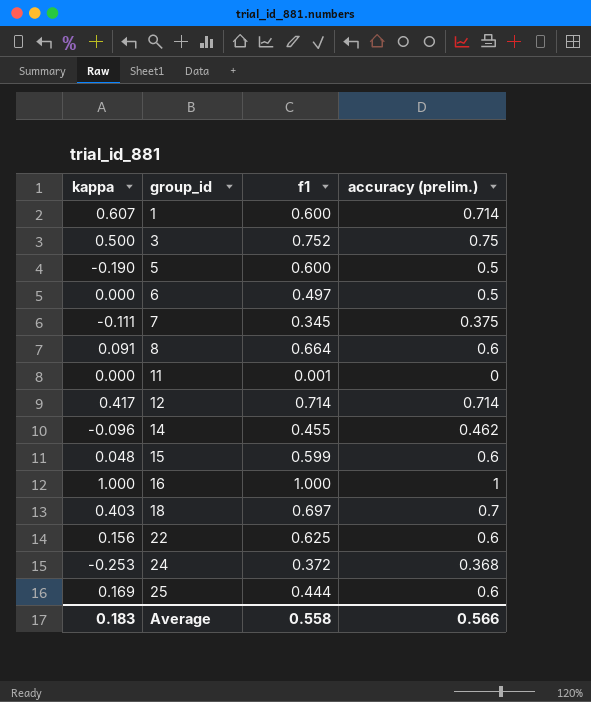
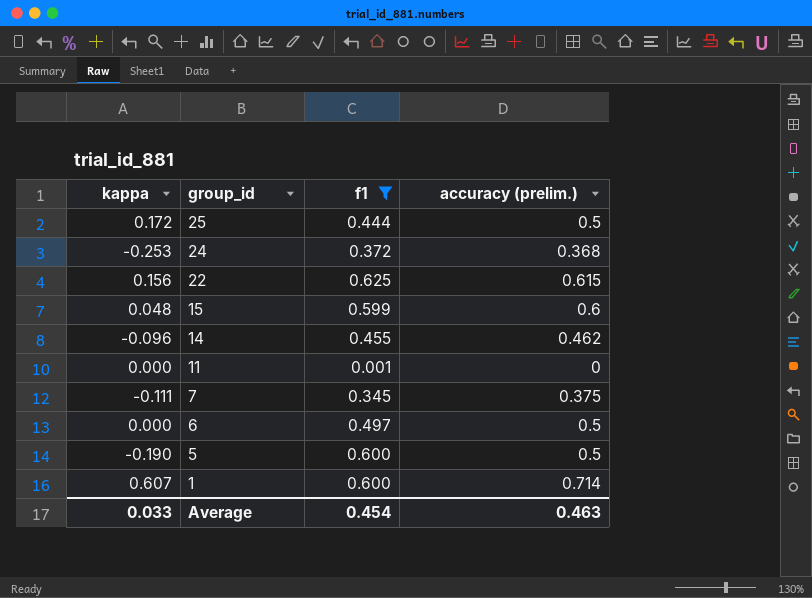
filter: none -> f1 <= 0.625
row order: group_id ascending -> group_id descending
25 | kappa: 0.169 -> 0.172
25 | accuracy (prelim.): 0.6 -> 0.5
22 | accuracy (prelim.): 0.6 -> 0.615
Average | kappa: 0.183 -> 0.033
Average | f1: 0.558 -> 0.454
Average | accuracy (prelim.): 0.566 -> 0.463

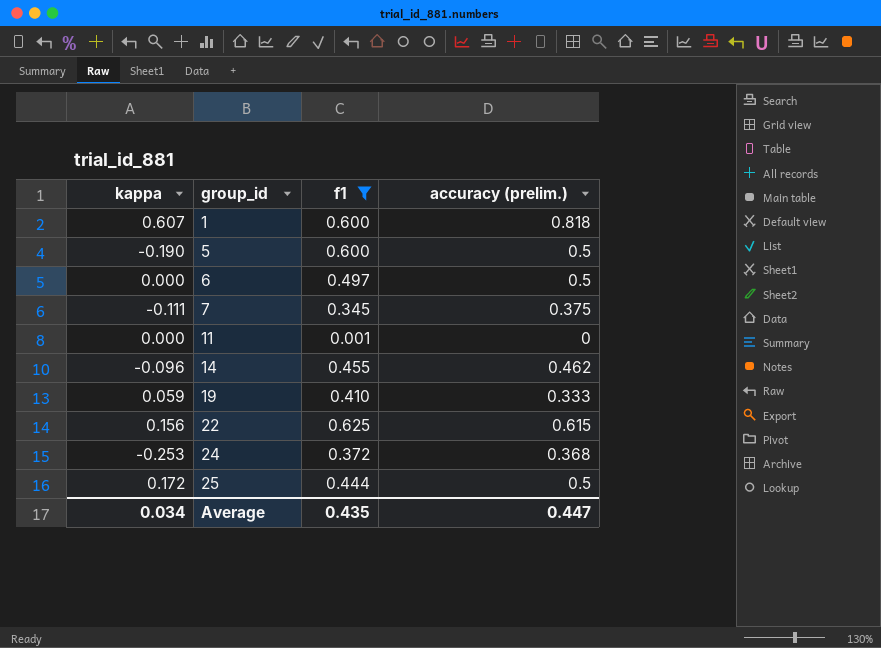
row order: group_id descending -> group_id ascending
row 15: 0.048 | 0.599 | 0.6 -> none
1 | accuracy (prelim.): 0.714 -> 0.818
row 19: none -> 0.059 | 0.410 | 0.333
Average | kappa: 0.033 -> 0.034
Average | f1: 0.454 -> 0.435
Average | accuracy (prelim.): 0.463 -> 0.447

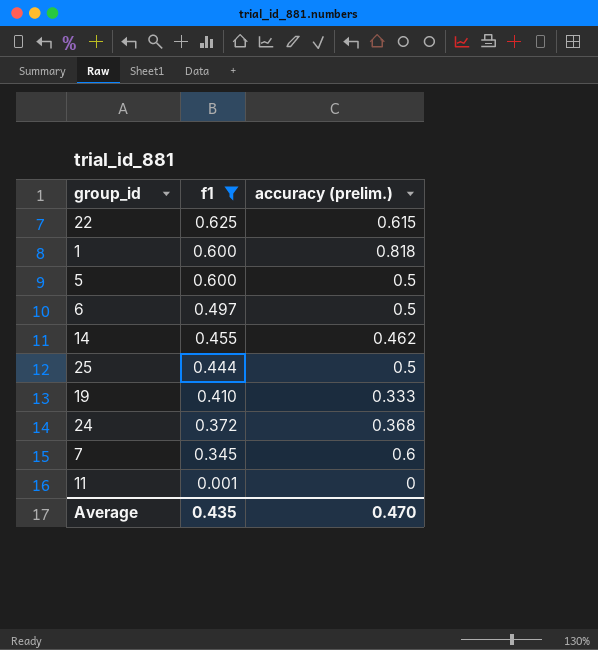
row order: group_id ascending -> f1 descending
column kappa | position: 1 -> none
7 | accuracy (prelim.): 0.375 -> 0.6
Average | accuracy (prelim.): 0.447 -> 0.470

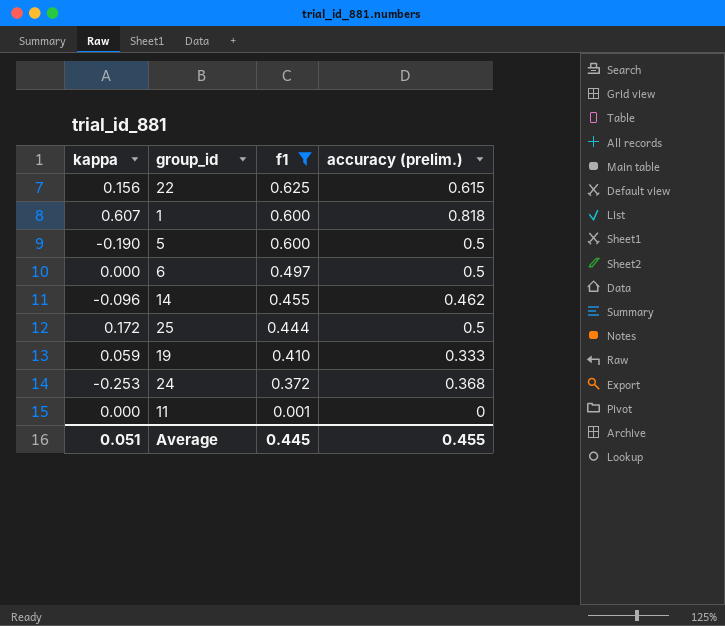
column kappa | position: none -> 1
row 7: 0.345 | 0.6 -> none
Average | f1: 0.435 -> 0.445
Average | accuracy (prelim.): 0.470 -> 0.455

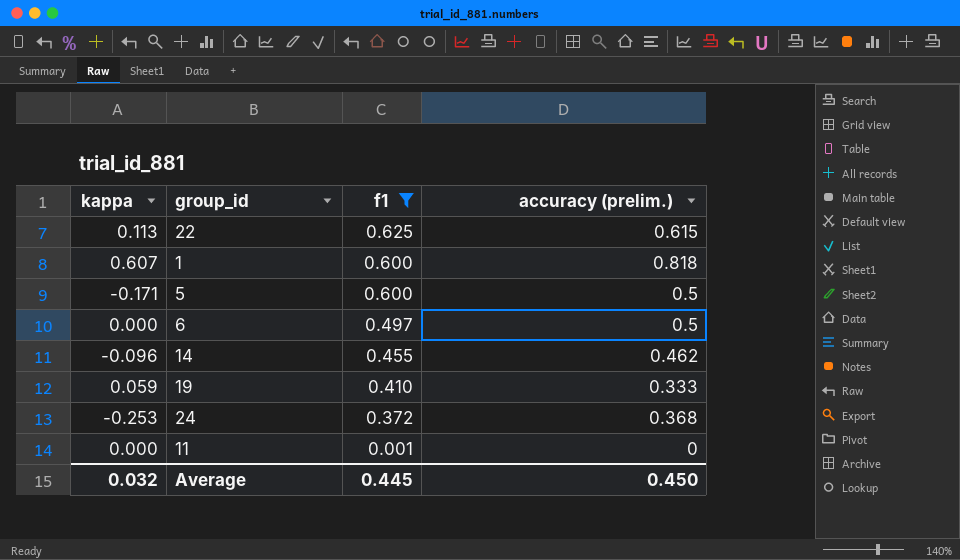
row 25: 0.172 | 0.444 | 0.5 -> none
22 | kappa: 0.156 -> 0.113
5 | kappa: -0.190 -> -0.171
Average | kappa: 0.051 -> 0.032
Average | accuracy (prelim.): 0.455 -> 0.450

